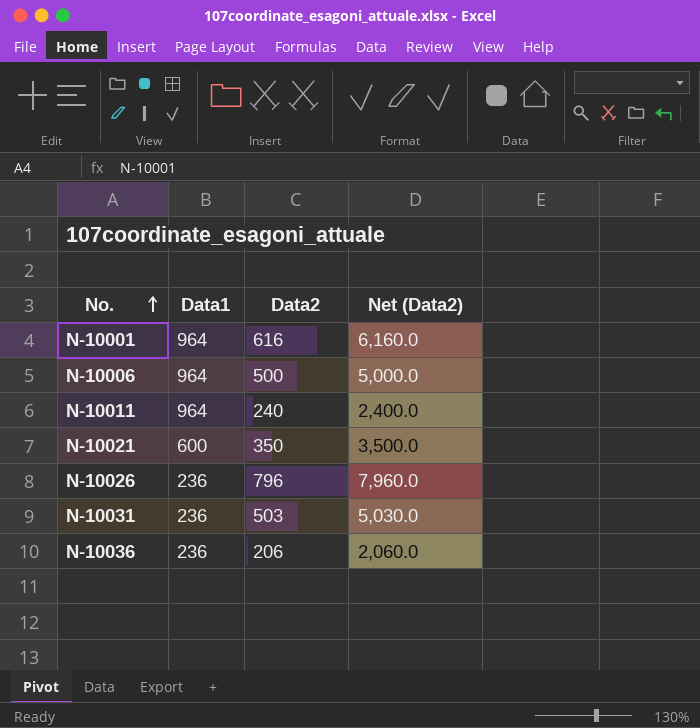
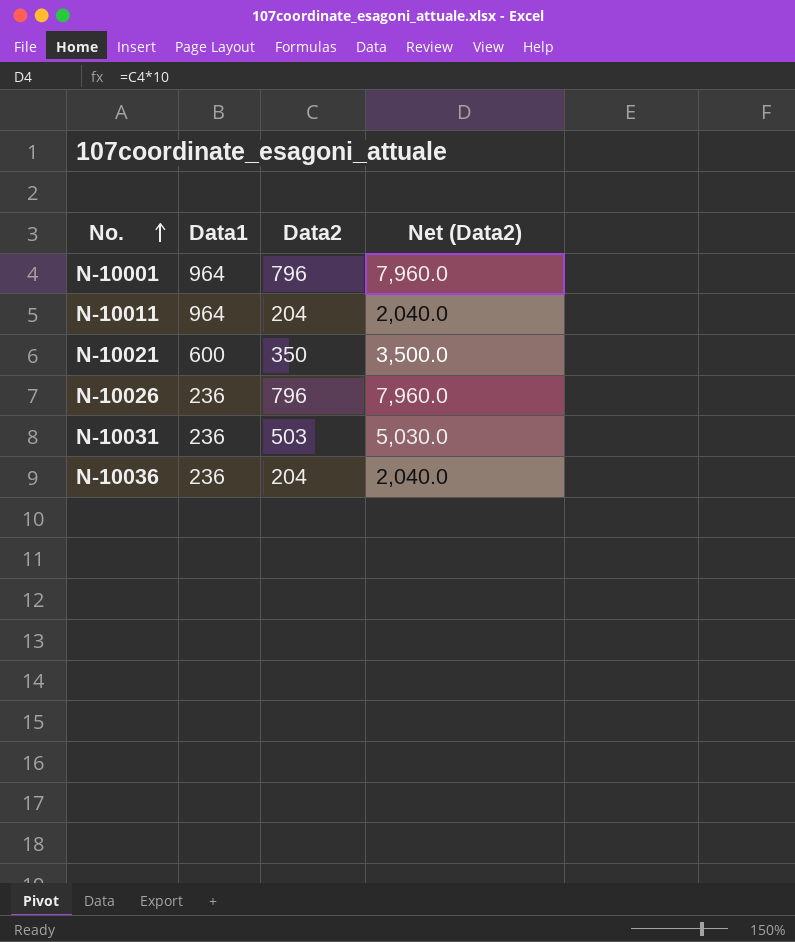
row N-10006: 964 | 500 | 5,000.0 -> none
N-10001 | Data2: 616 -> 796
N-10001 | Net (Data2): 6,160.0 -> 7,960.0
N-10011 | Data2: 240 -> 204
N-10011 | Net (Data2): 2,400.0 -> 2,040.0
N-10036 | Data2: 206 -> 204
N-10036 | Net (Data2): 2,060.0 -> 2,040.0

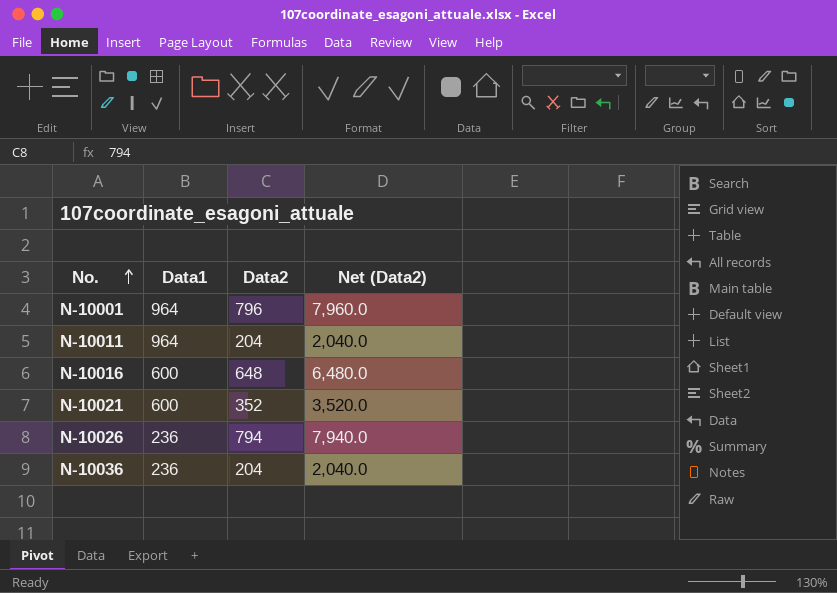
row N-10031: 236 | 503 | 5,030.0 -> none
row N-10016: none -> 600 | 648 | 6,480.0
N-10021 | Data2: 350 -> 352
N-10021 | Net (Data2): 3,500.0 -> 3,520.0
N-10026 | Data2: 796 -> 794
N-10026 | Net (Data2): 7,960.0 -> 7,940.0

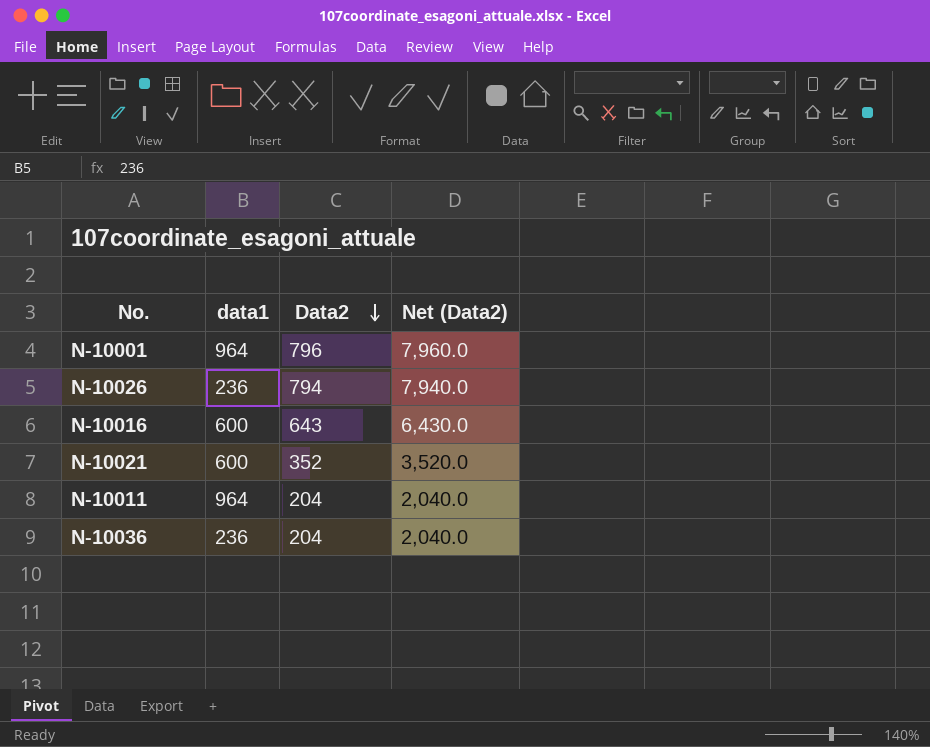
row order: No. ascending -> Data2 descending
column name: Data1 -> data1
N-10016 | Data2: 648 -> 643
N-10016 | Net (Data2): 6,480.0 -> 6,430.0

